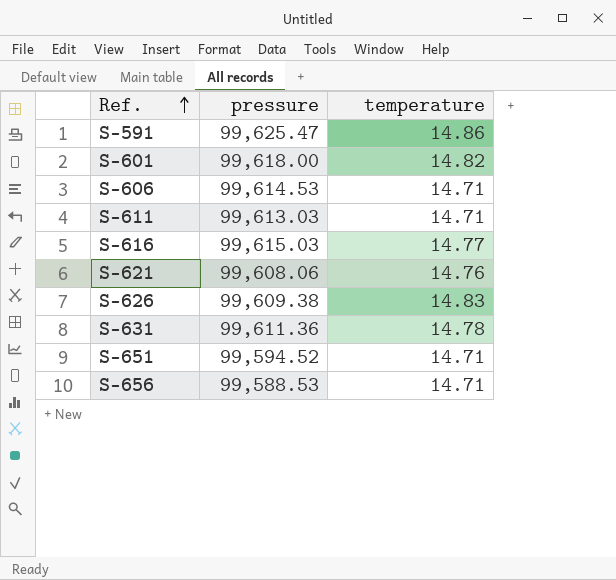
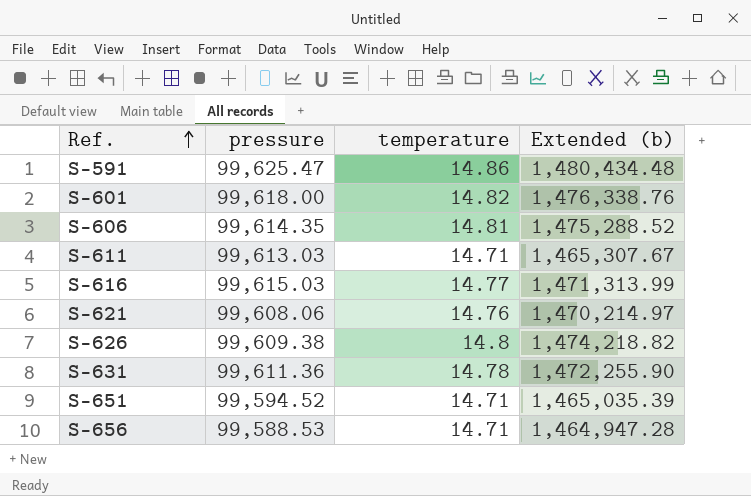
column Extended (b) | formula: none -> [pressure] * [temperature]
S-606 | pressure: 99,614.53 -> 99,614.35
S-606 | temperature: 14.71 -> 14.81
S-626 | temperature: 14.83 -> 14.8

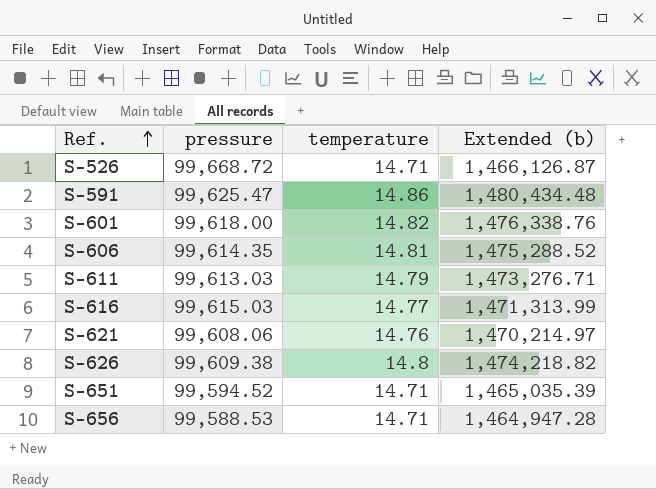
row S-631: 99,611.36 | 14.78 | 1,472,255.90 -> none
row S-526: none -> 99,668.72 | 14.71 | 1,466,126.87
S-611 | temperature: 14.71 -> 14.79
S-611 | Extended (b): 1,465,307.67 -> 1,473,276.71

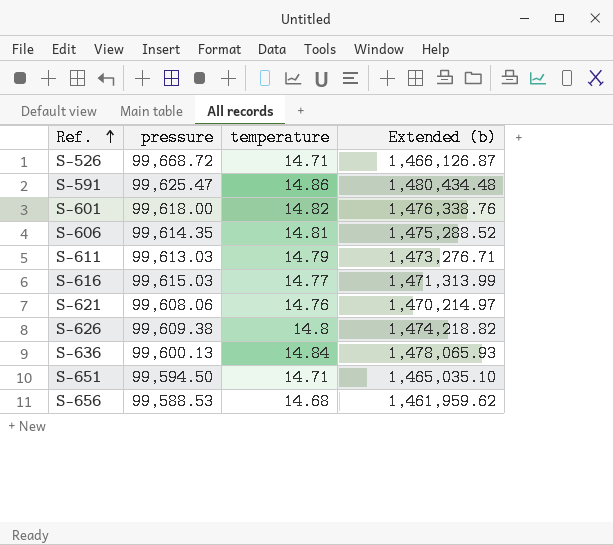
row S-636: none -> 99,600.13 | 14.84 | 1,478,065.93
S-651 | pressure: 99,594.52 -> 99,594.50
S-651 | Extended (b): 1,465,035.39 -> 1,465,035.10
S-656 | temperature: 14.71 -> 14.68
S-656 | Extended (b): 1,464,947.28 -> 1,461,959.62

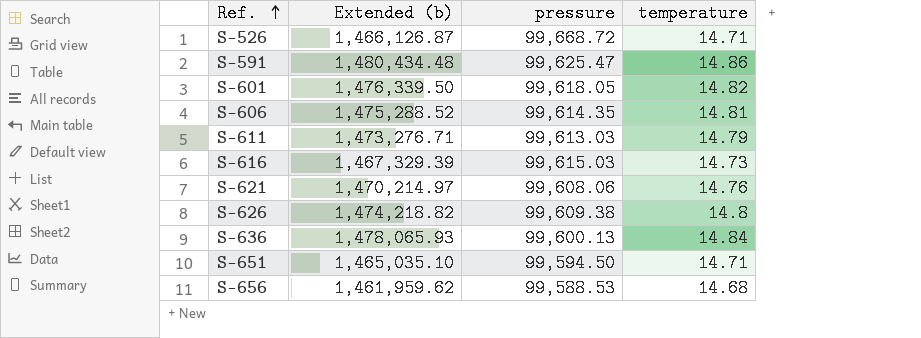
column Extended (b) | position: 4 -> 2
S-601 | Extended (b): 1,476,338.76 -> 1,476,339.50
S-601 | pressure: 99,618.00 -> 99,618.05
S-616 | Extended (b): 1,471,313.99 -> 1,467,329.39
S-616 | temperature: 14.77 -> 14.73

